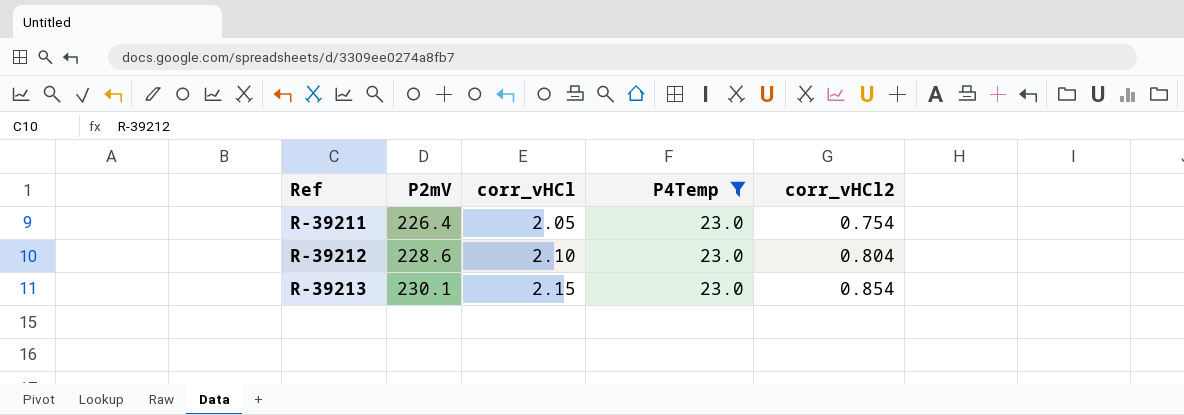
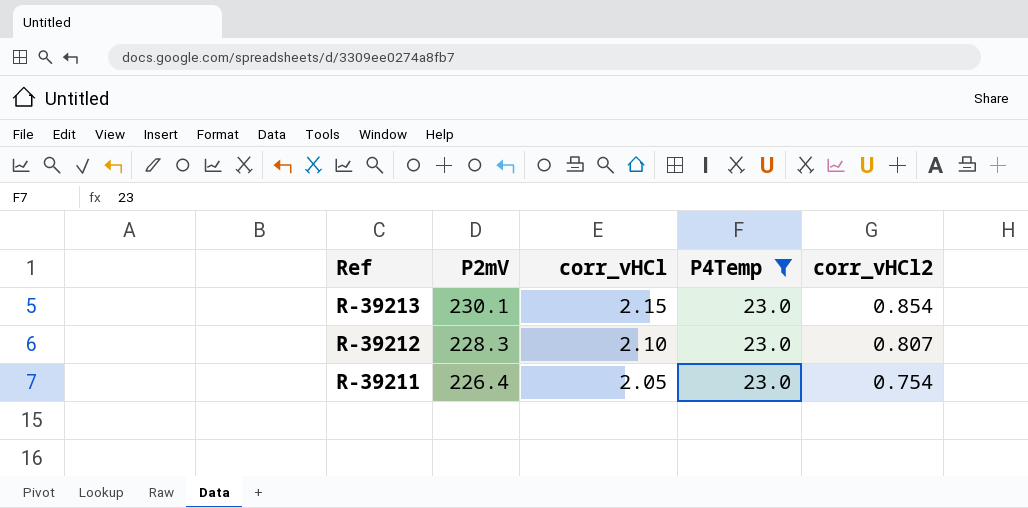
row order: Ref ascending -> Ref descending
R-39212 | P2mV: 228.6 -> 228.3
R-39212 | corr_vHCl2: 0.804 -> 0.807

